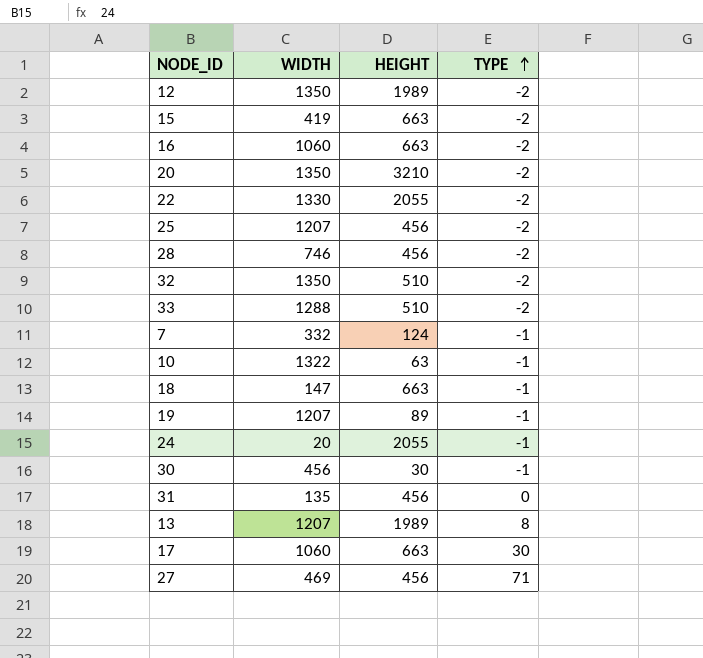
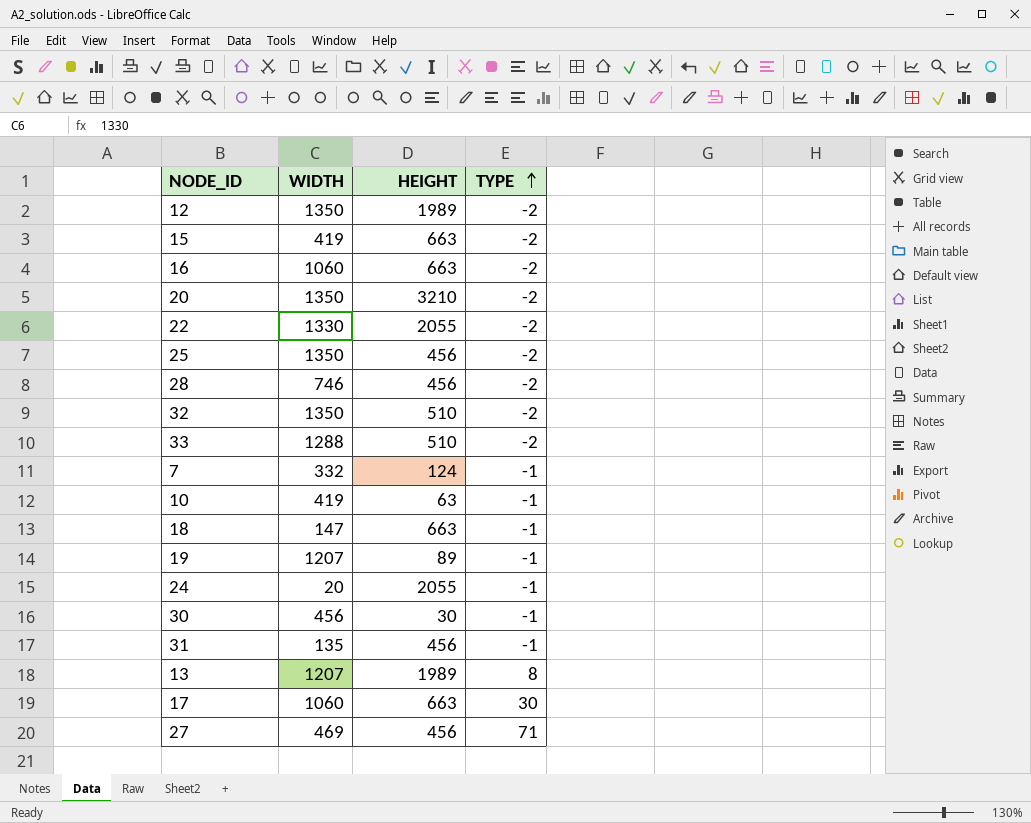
25 | WIDTH: 1207 -> 1350
10 | WIDTH: 1322 -> 419
31 | TYPE: 0 -> -1

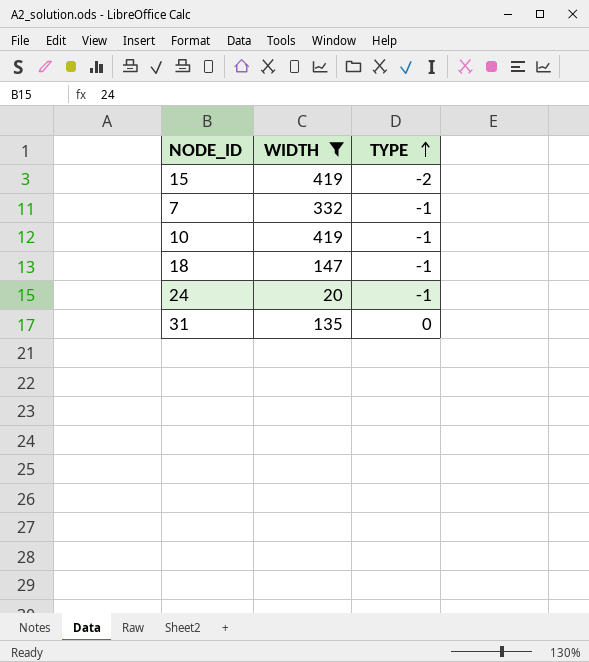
filter: none -> WIDTH <= 419
column HEIGHT | position: 3 -> none
31 | TYPE: -1 -> 0

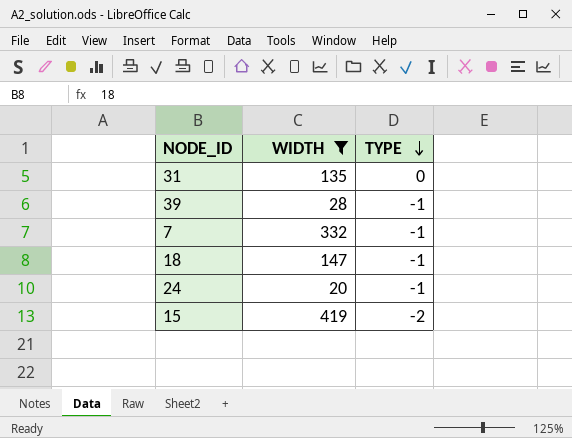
row order: TYPE ascending -> TYPE descending
row 10: 419 | -1 -> none
row 39: none -> 28 | -1

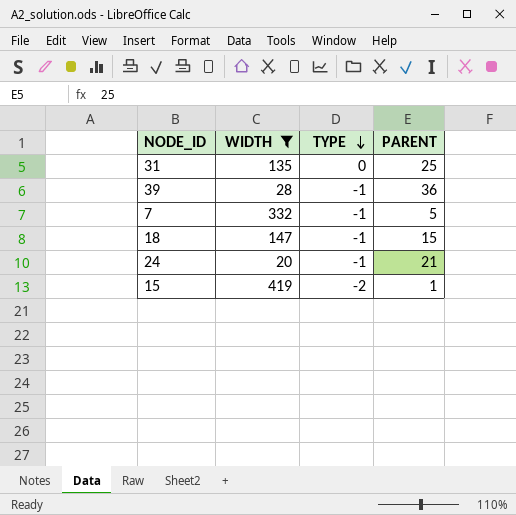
column PARENT | position: none -> 4

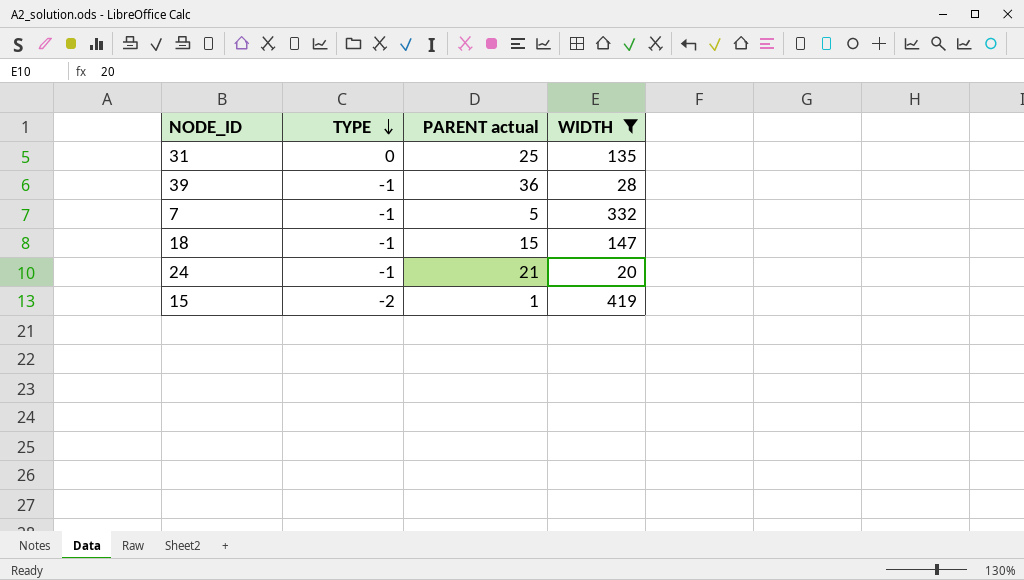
column name: PARENT -> PARENT actual
column WIDTH | position: 2 -> 4

